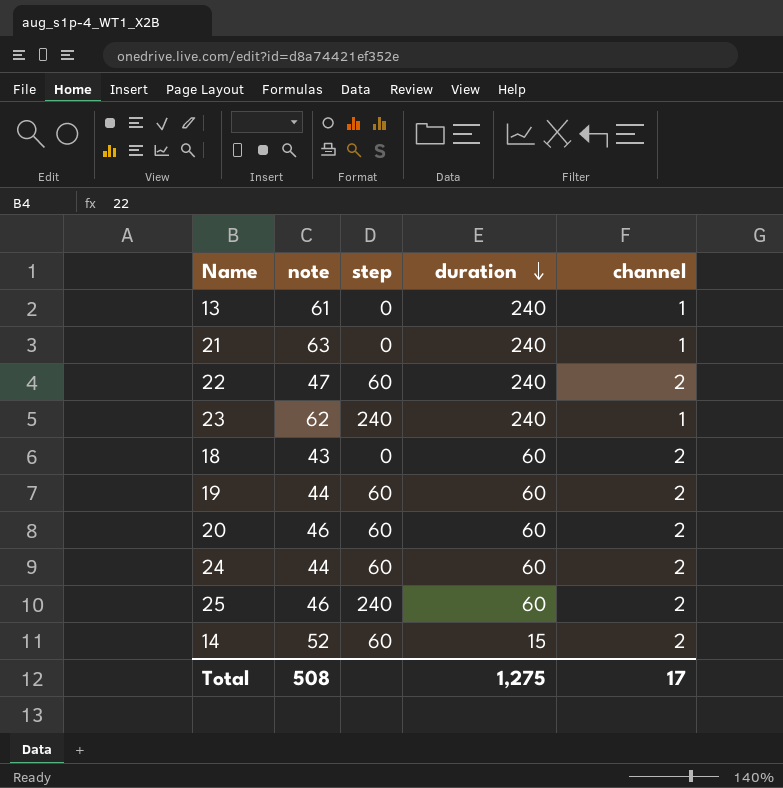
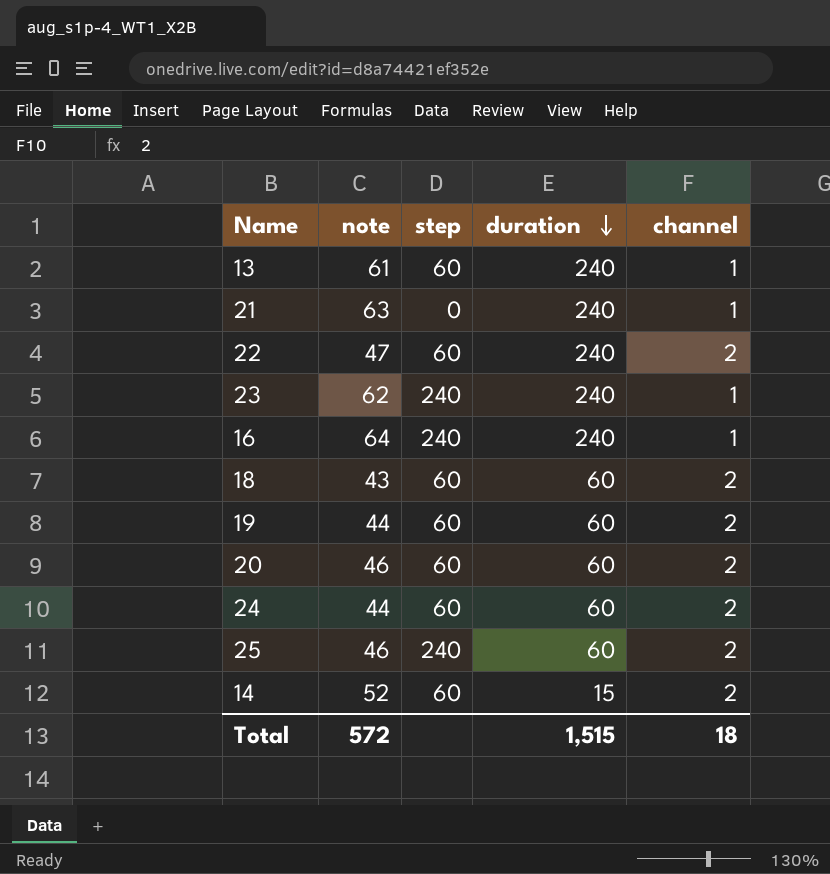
13 | step: 0 -> 60
row 16: none -> 64 | 240 | 240 | 1
18 | step: 0 -> 60
Total | note: 508 -> 572
Total | duration: 1,275 -> 1,515
Total | channel: 17 -> 18

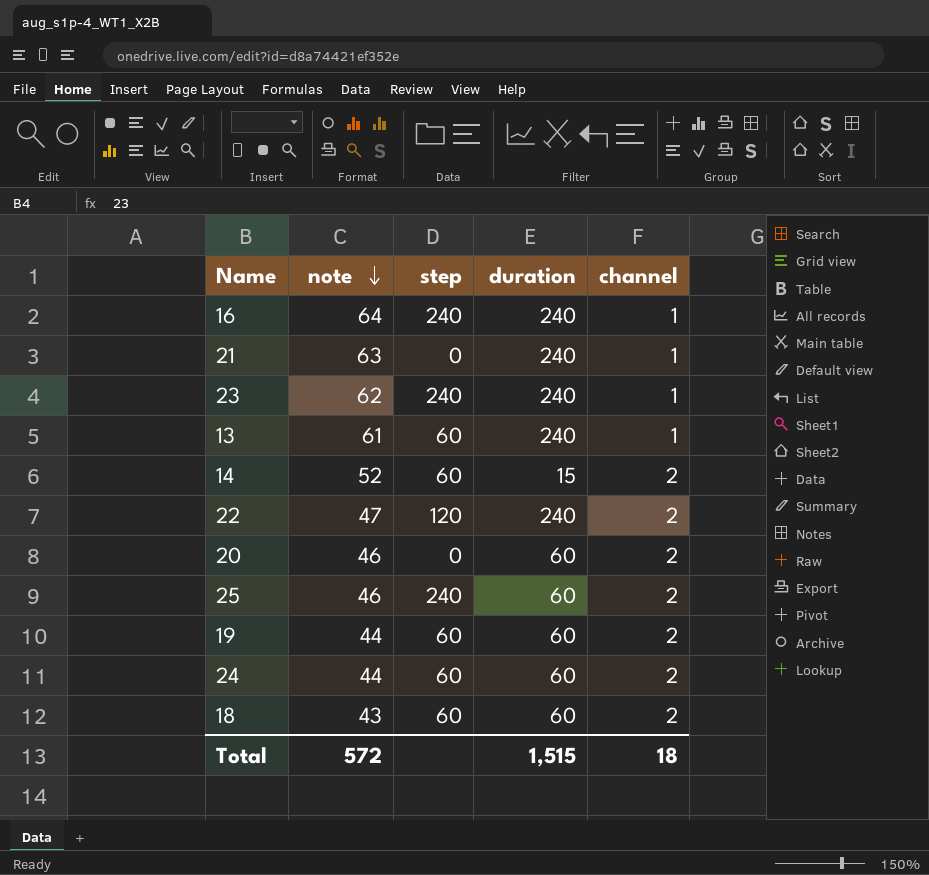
row order: duration descending -> note descending
22 | step: 60 -> 120
20 | step: 60 -> 0

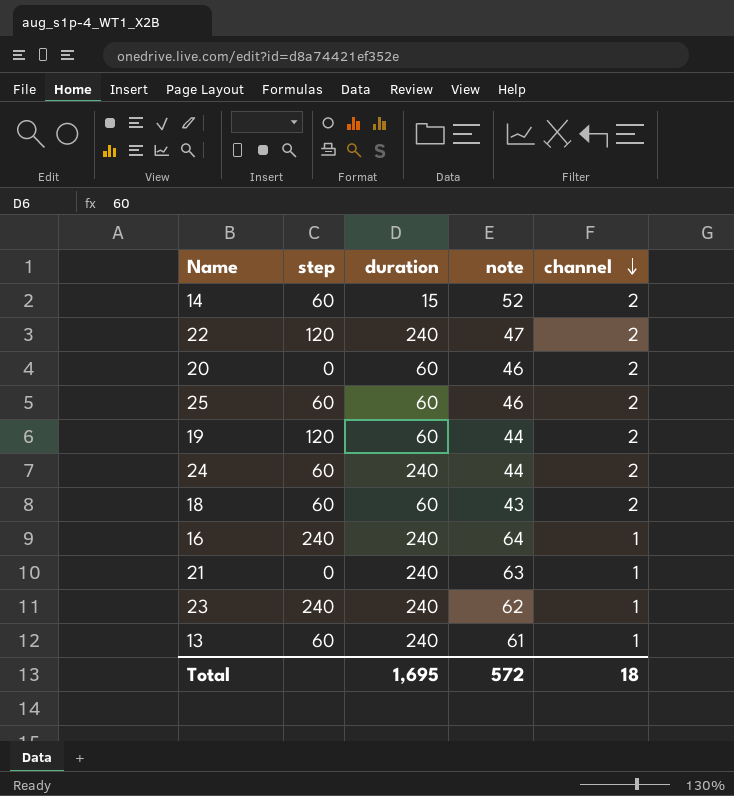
row order: note descending -> channel descending
column note | position: 2 -> 4
25 | step: 240 -> 60
19 | step: 60 -> 120
24 | duration: 60 -> 240
Total | duration: 1,515 -> 1,695

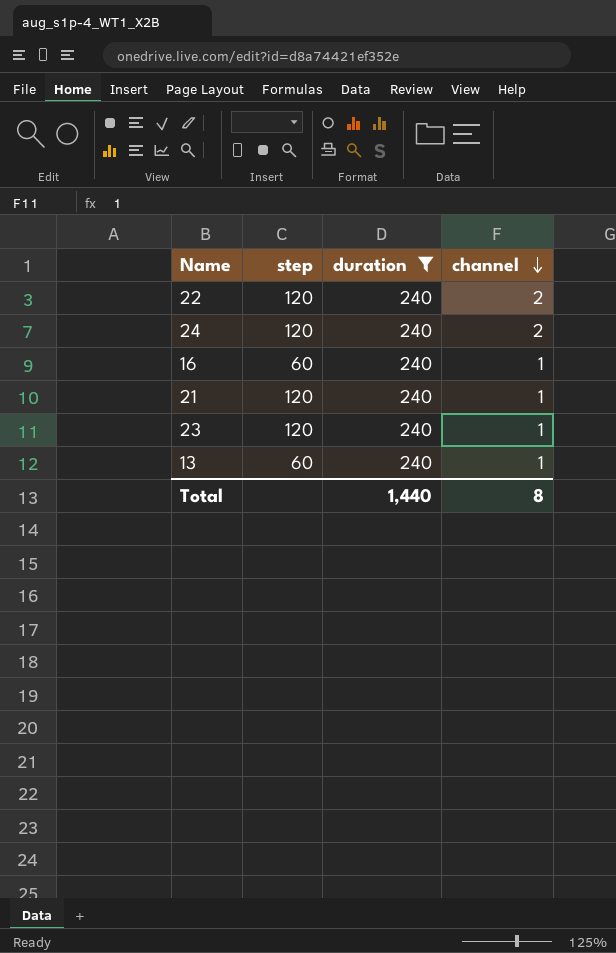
filter: none -> duration = 240
column note | position: 4 -> none
24 | step: 60 -> 120
16 | step: 240 -> 60
21 | step: 0 -> 120
23 | step: 240 -> 120
Total | duration: 1,695 -> 1,440
Total | channel: 18 -> 8

